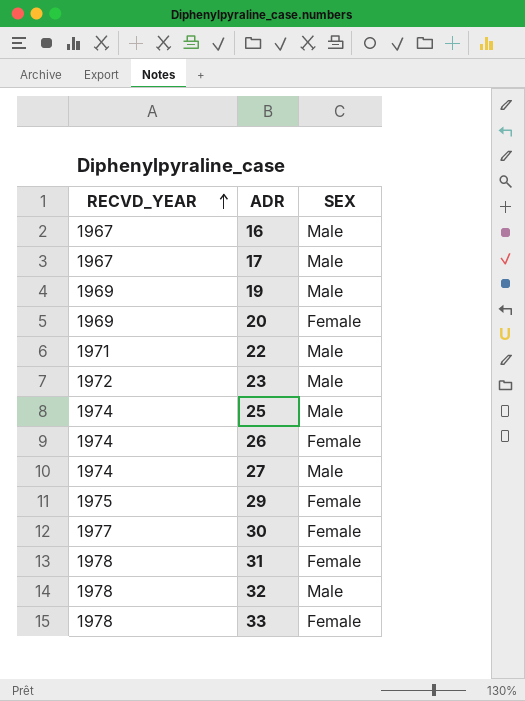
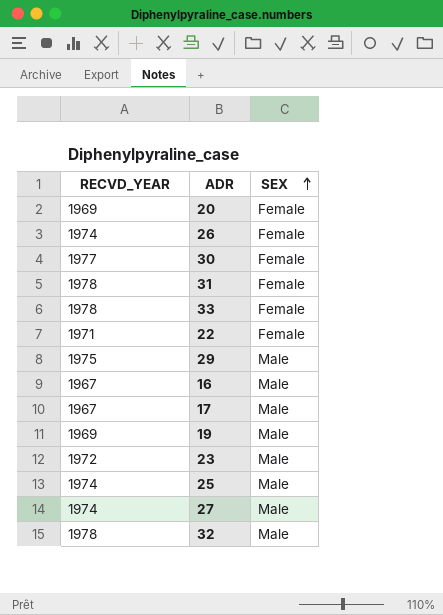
row order: RECVD_YEAR ascending -> SEX ascending
22 | SEX: Male -> Female
29 | SEX: Female -> Male

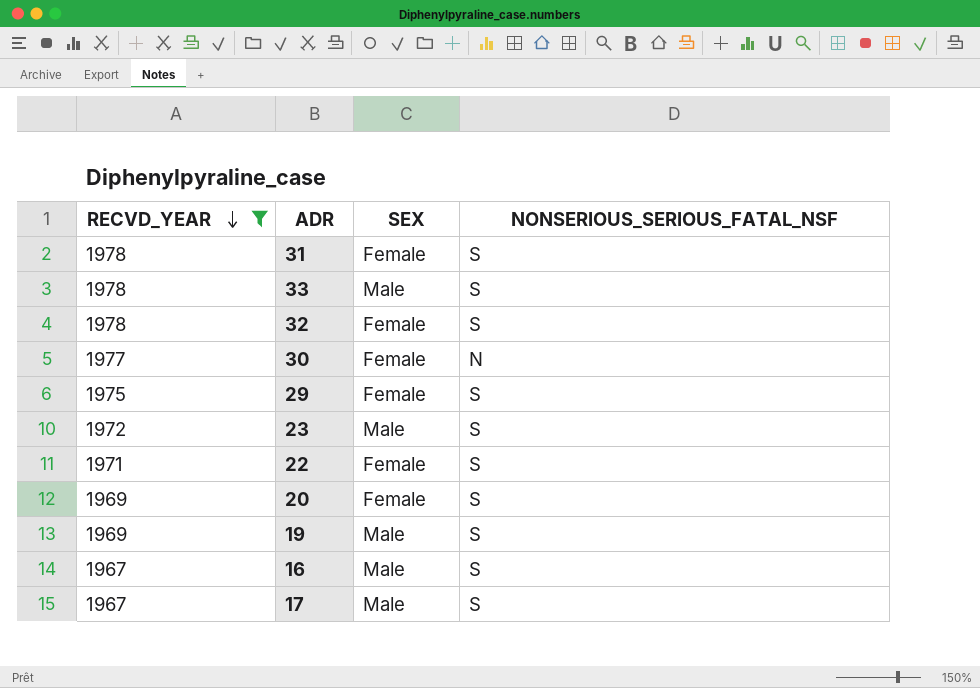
filter: none -> RECVD_YEAR != 1974
row order: SEX ascending -> RECVD_YEAR descending
column NONSERIOUS_SERIOUS_FATAL_NSF | position: none -> 4
33 | SEX: Female -> Male
32 | SEX: Male -> Female
29 | SEX: Male -> Female

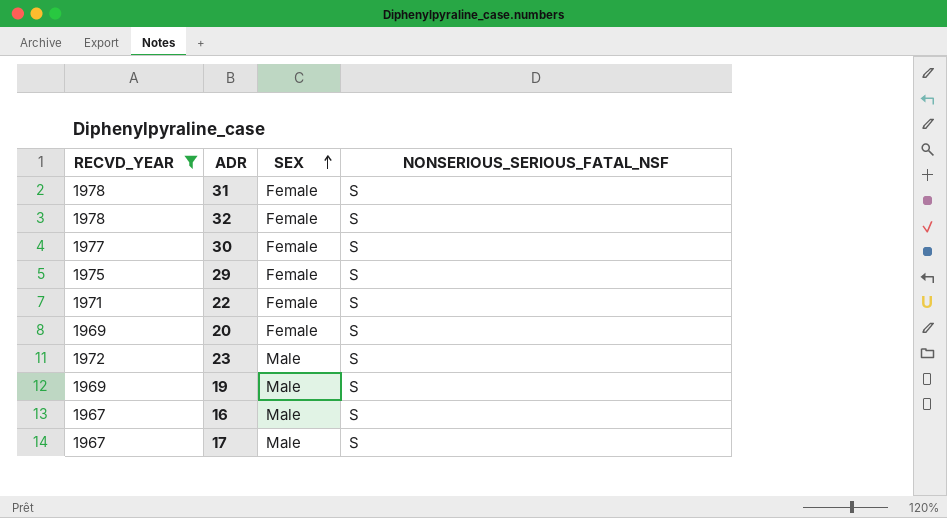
row order: RECVD_YEAR descending -> SEX ascending
row 33: 1978 | Male | S -> none
30 | NONSERIOUS_SERIOUS_FATAL_NSF: N -> S

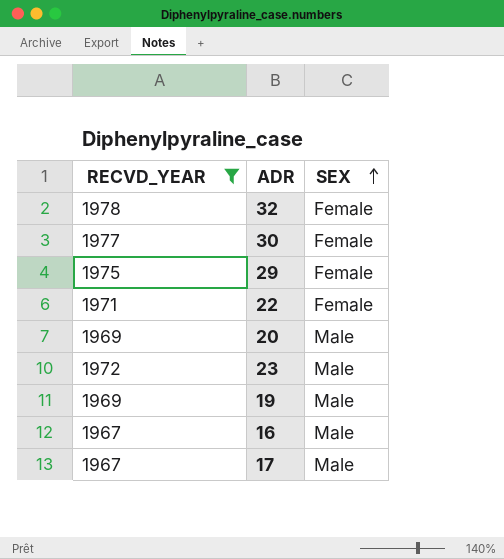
column NONSERIOUS_SERIOUS_FATAL_NSF | position: 4 -> none
row 31: 1978 | Female | S -> none
20 | SEX: Female -> Male

